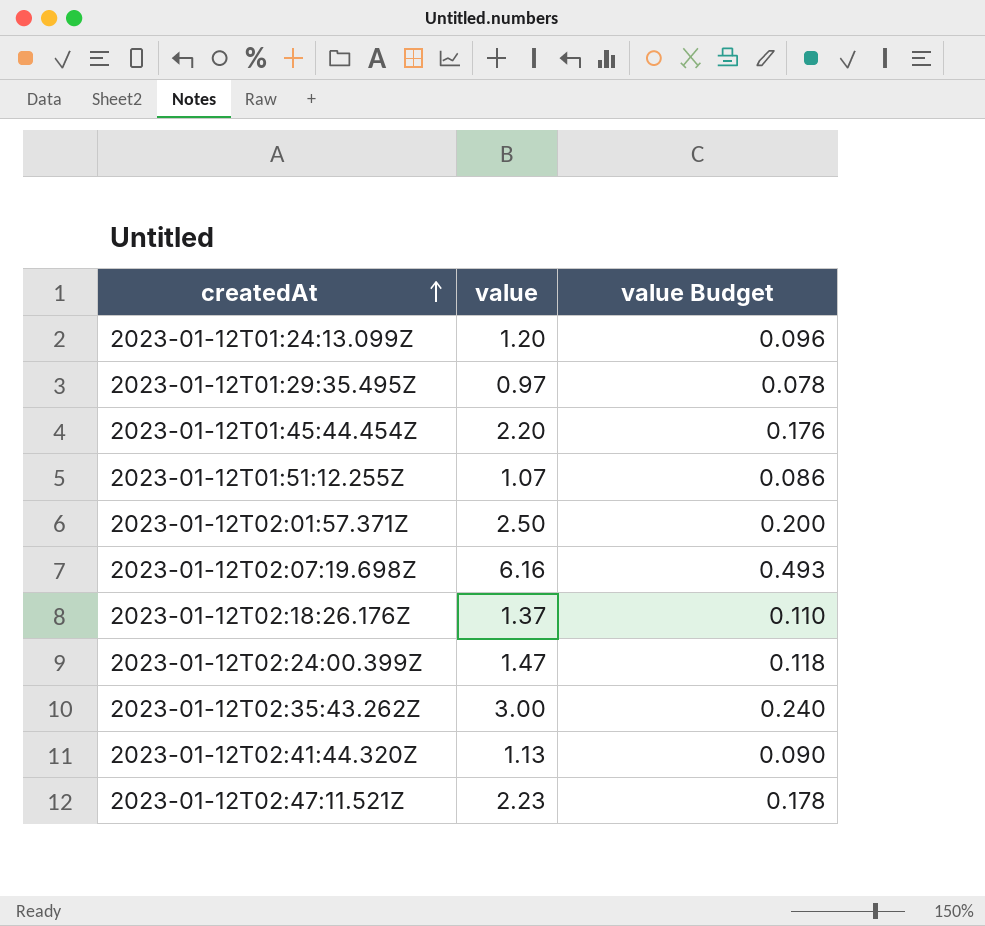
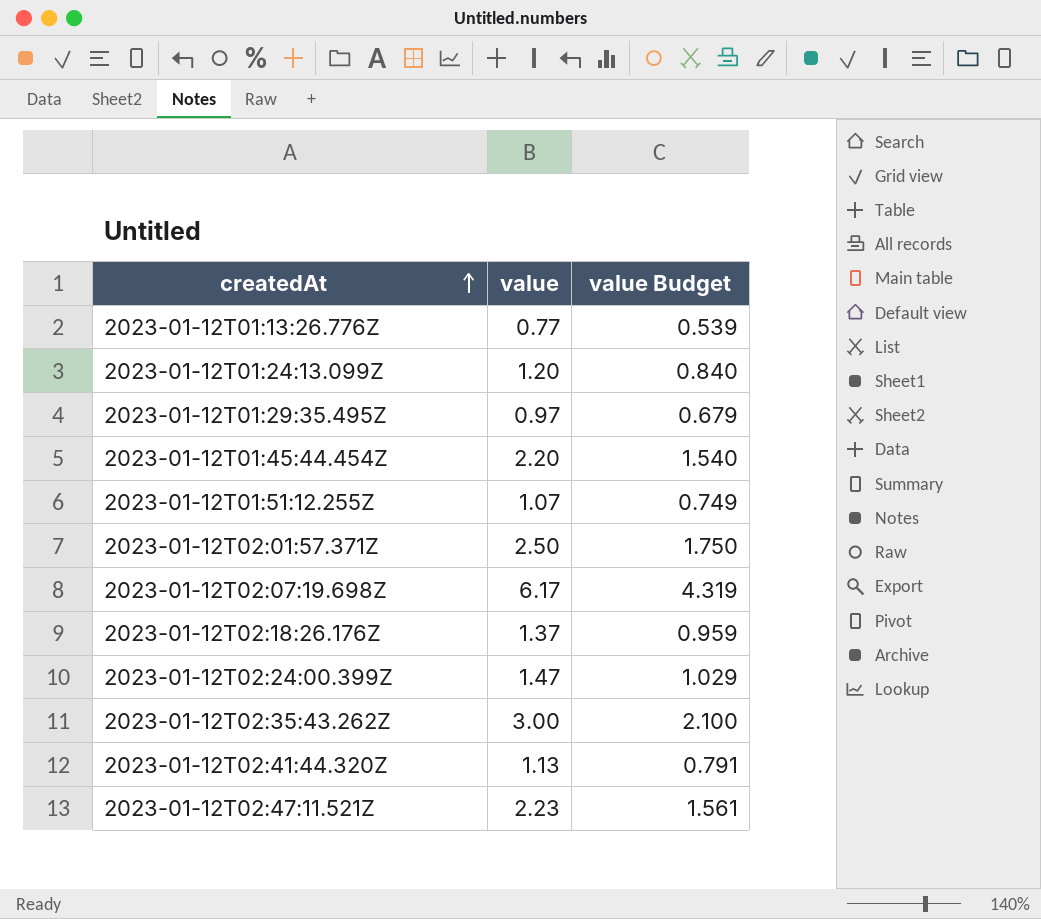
column value Budget | formula: [value] * 0.08 -> [value] * 0.7
row 2023-01-12T01:13:26.776Z: none -> 0.77 | 0.539
2023-01-12T02:07:19.698Z | value: 6.16 -> 6.17

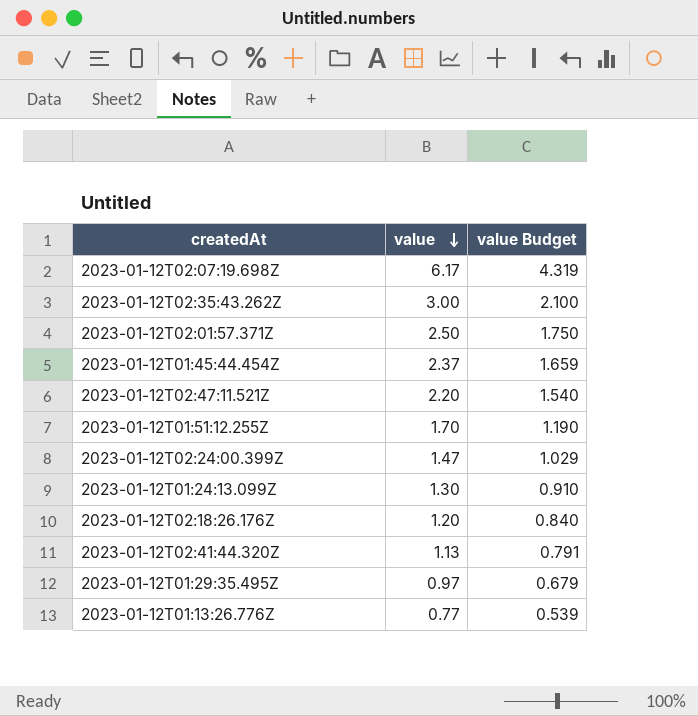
row order: createdAt ascending -> value descending
2023-01-12T01:45:44.454Z | value: 2.20 -> 2.37
2023-01-12T01:45:44.454Z | value Budget: 1.540 -> 1.659
2023-01-12T02:47:11.521Z | value: 2.23 -> 2.20
2023-01-12T02:47:11.521Z | value Budget: 1.561 -> 1.540
2023-01-12T01:51:12.255Z | value: 1.07 -> 1.70
2023-01-12T01:51:12.255Z | value Budget: 0.749 -> 1.190
2023-01-12T01:24:13.099Z | value: 1.20 -> 1.30
2023-01-12T01:24:13.099Z | value Budget: 0.840 -> 0.910
2023-01-12T02:18:26.176Z | value: 1.37 -> 1.20
2023-01-12T02:18:26.176Z | value Budget: 0.959 -> 0.840

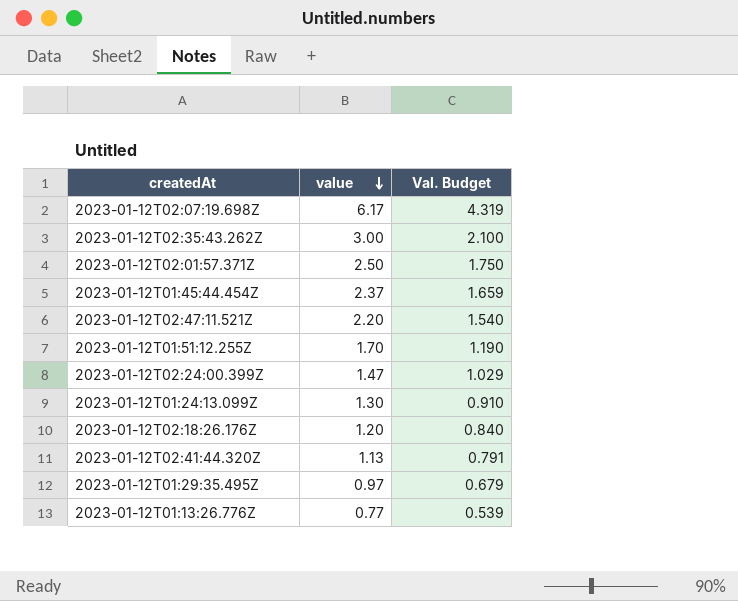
column name: value Budget -> Val. Budget

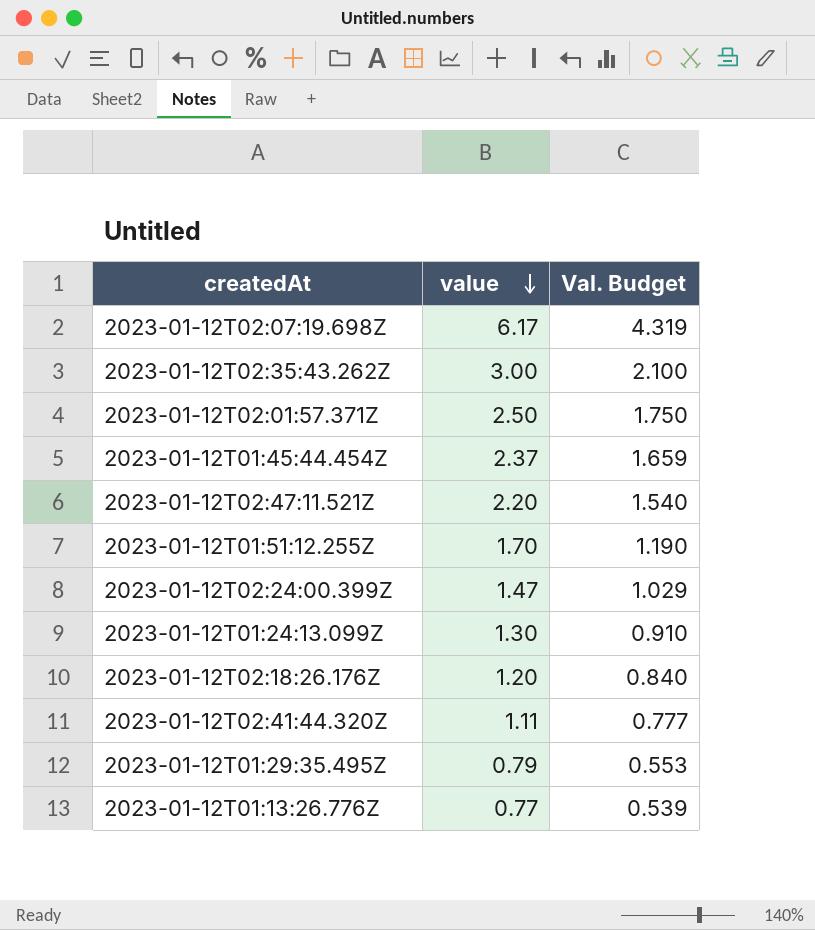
2023-01-12T02:41:44.320Z | value: 1.13 -> 1.11
2023-01-12T02:41:44.320Z | Val. Budget: 0.791 -> 0.777
2023-01-12T01:29:35.495Z | value: 0.97 -> 0.79
2023-01-12T01:29:35.495Z | Val. Budget: 0.679 -> 0.553

